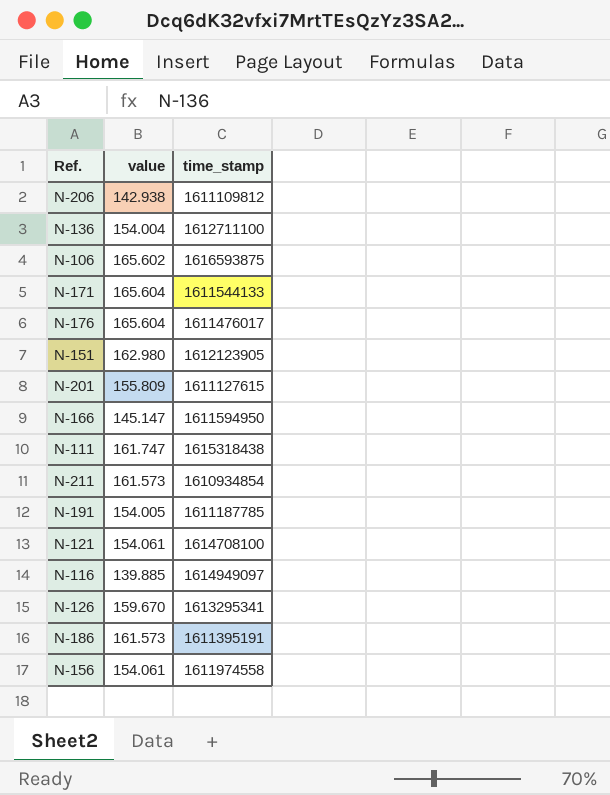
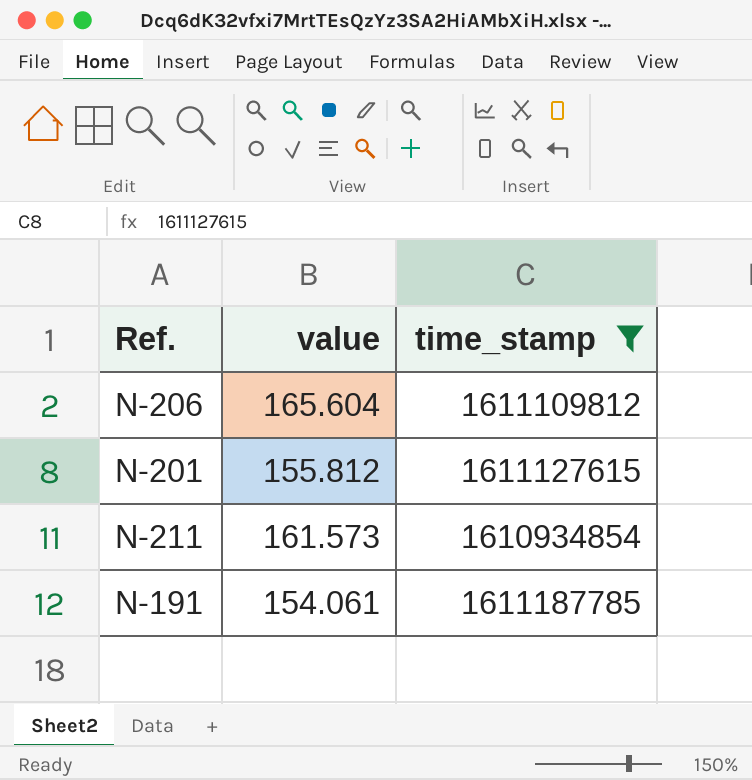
filter: none -> time_stamp <= 1611187785
N-206 | value: 142.938 -> 165.604
N-201 | value: 155.809 -> 155.812
N-191 | value: 154.005 -> 154.061

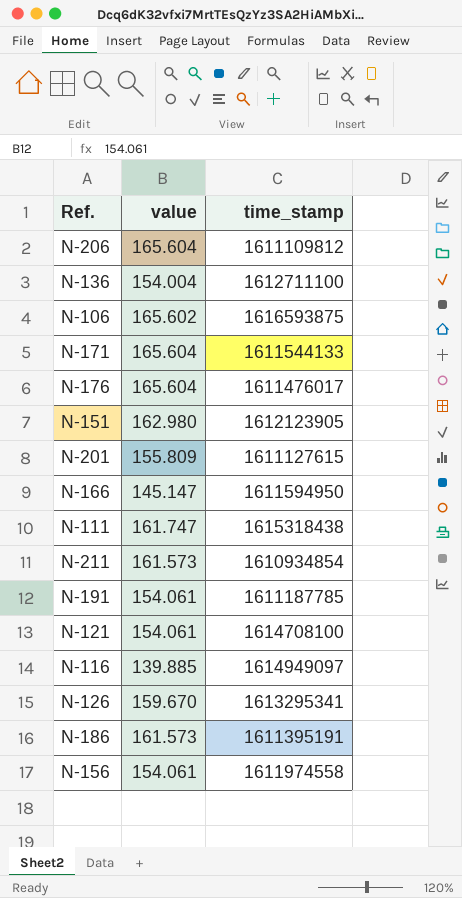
filter: time_stamp <= 1611187785 -> none
N-201 | value: 155.812 -> 155.809

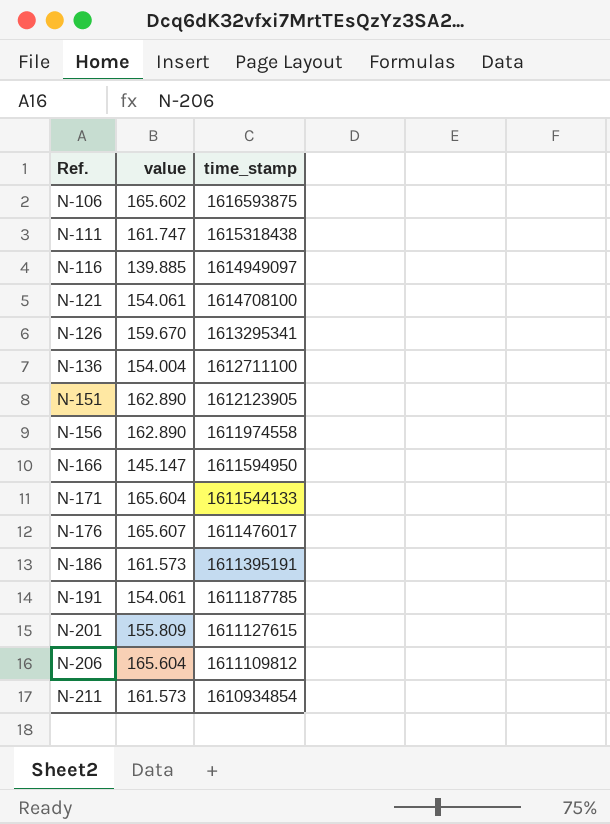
row order: none -> Ref. ascending
N-151 | value: 162.980 -> 162.890
N-156 | value: 154.061 -> 162.890
N-176 | value: 165.604 -> 165.607

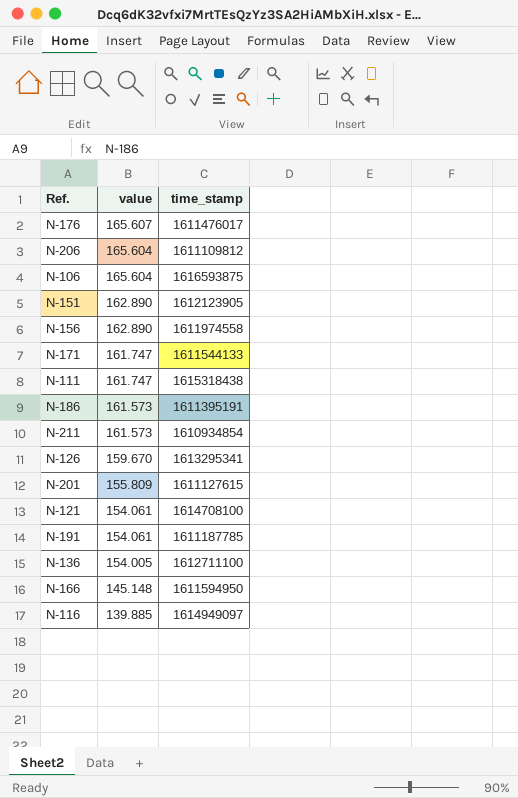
row order: Ref. ascending -> value descending
N-106 | value: 165.602 -> 165.604
N-171 | value: 165.604 -> 161.747
N-136 | value: 154.004 -> 154.005
N-166 | value: 145.147 -> 145.148

